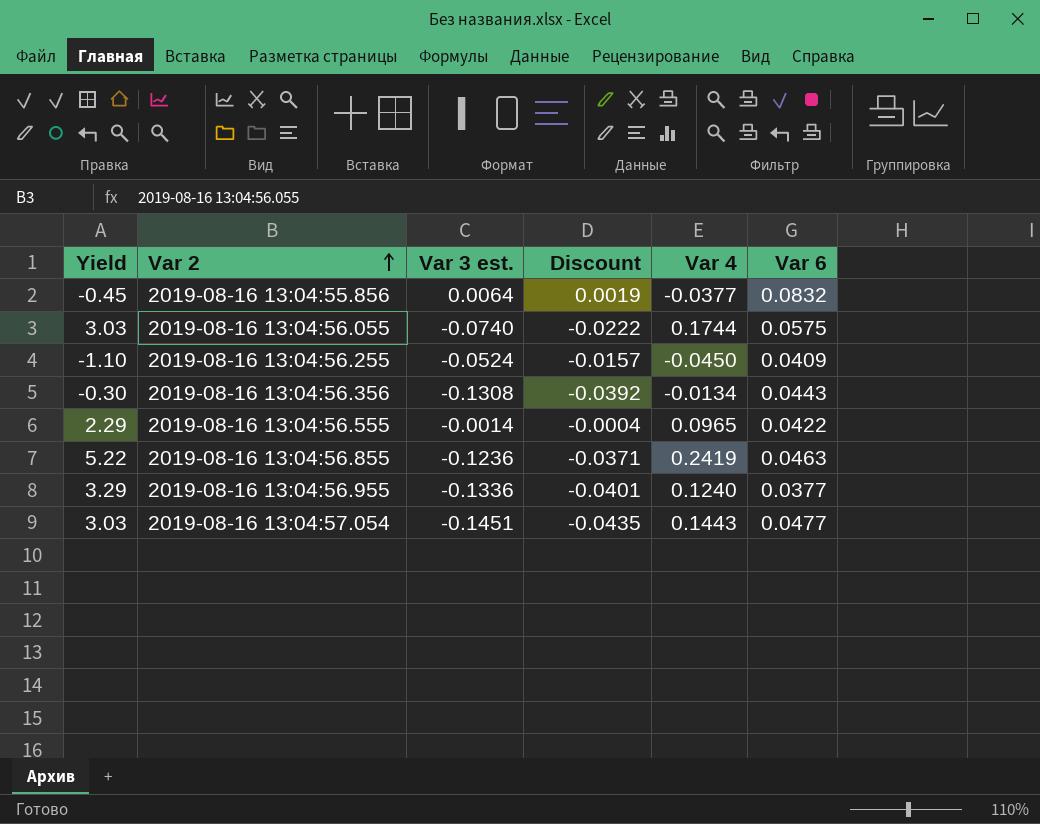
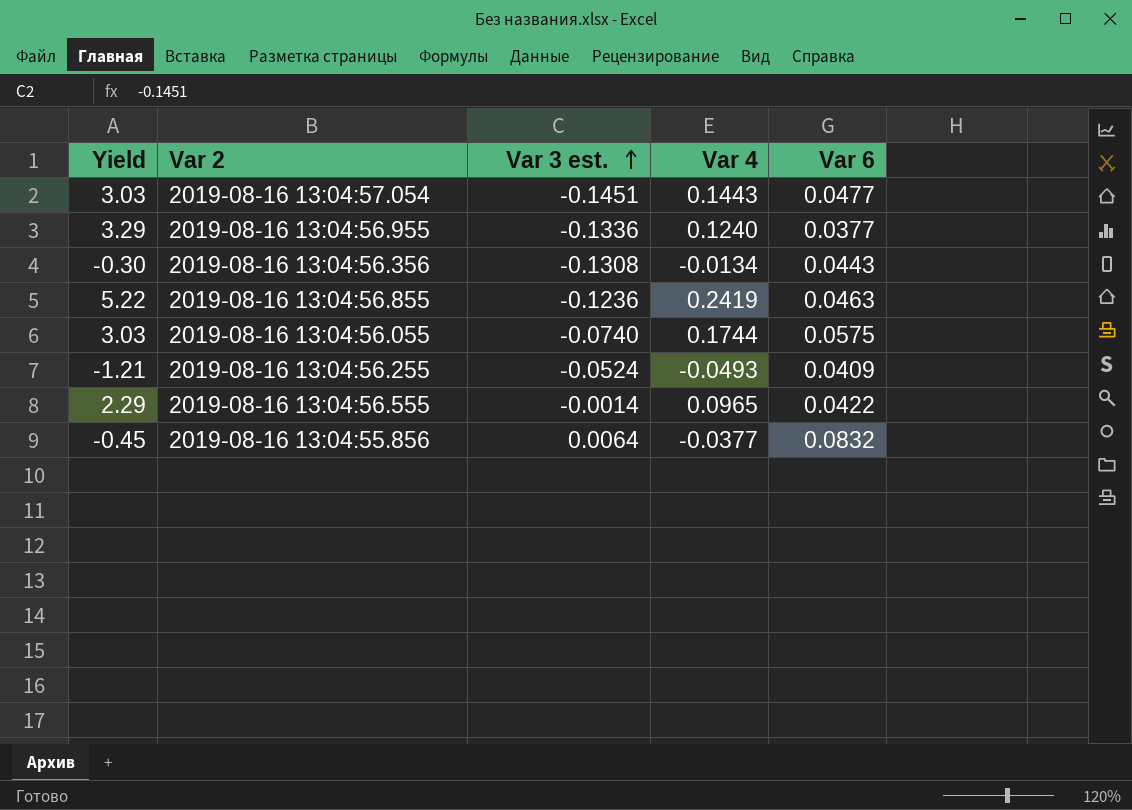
row order: Var 2 ascending -> Var 3 est. ascending
column Discount | formula: [Var 3 est.] * 0.3 -> none
2019-08-16 13:04:56.255 | Yield: -1.10 -> -1.21
2019-08-16 13:04:56.255 | Var 4: -0.0450 -> -0.0493

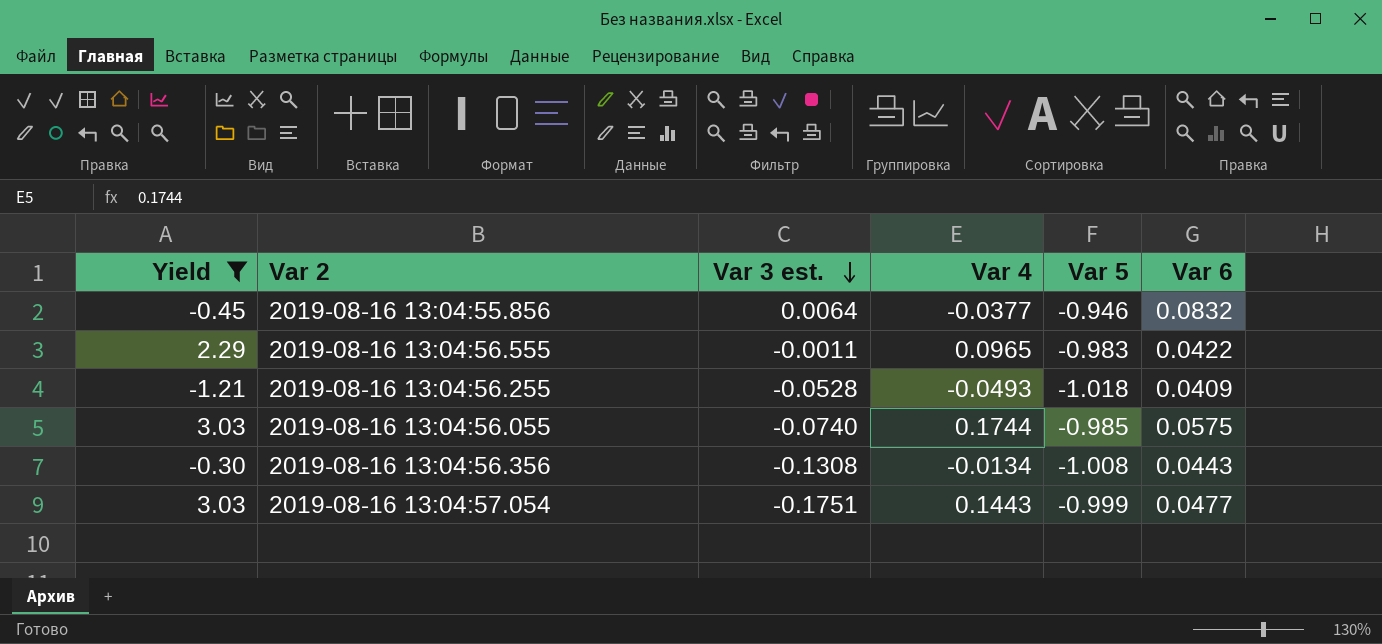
filter: none -> Yield <= 3.03
row order: Var 3 est. ascending -> Var 3 est. descending
column Var 5 | position: none -> 5
2019-08-16 13:04:56.555 | Var 3 est.: -0.0014 -> -0.0011
2019-08-16 13:04:56.255 | Var 3 est.: -0.0524 -> -0.0528
2019-08-16 13:04:57.054 | Var 3 est.: -0.1451 -> -0.1751

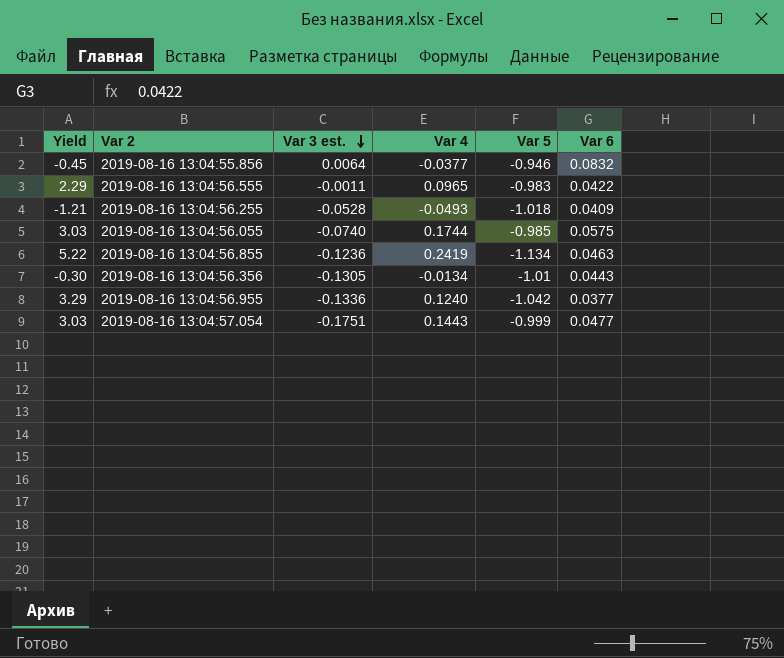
filter: Yield <= 3.03 -> none
2019-08-16 13:04:56.356 | Var 3 est.: -0.1308 -> -0.1305
2019-08-16 13:04:56.356 | Var 5: -1.008 -> -1.01

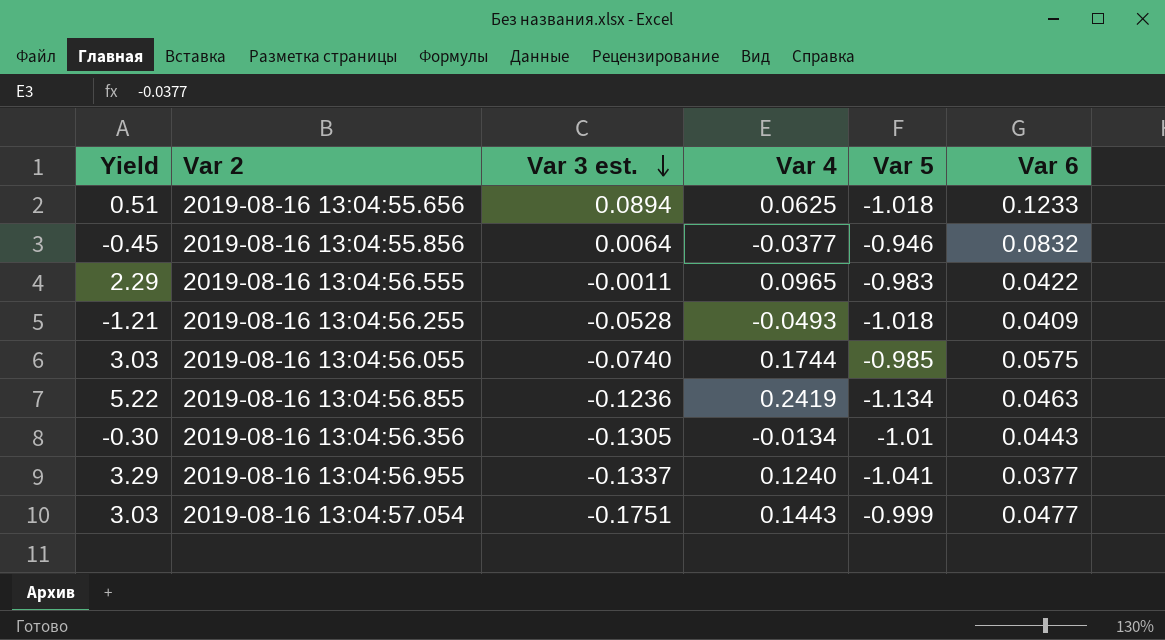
row 2019-08-16 13:04:55.656: none -> 0.51 | 0.0894 | 0.0625 | -1.018 | 0.1233
2019-08-16 13:04:56.955 | Var 3 est.: -0.1336 -> -0.1337
2019-08-16 13:04:56.955 | Var 5: -1.042 -> -1.041

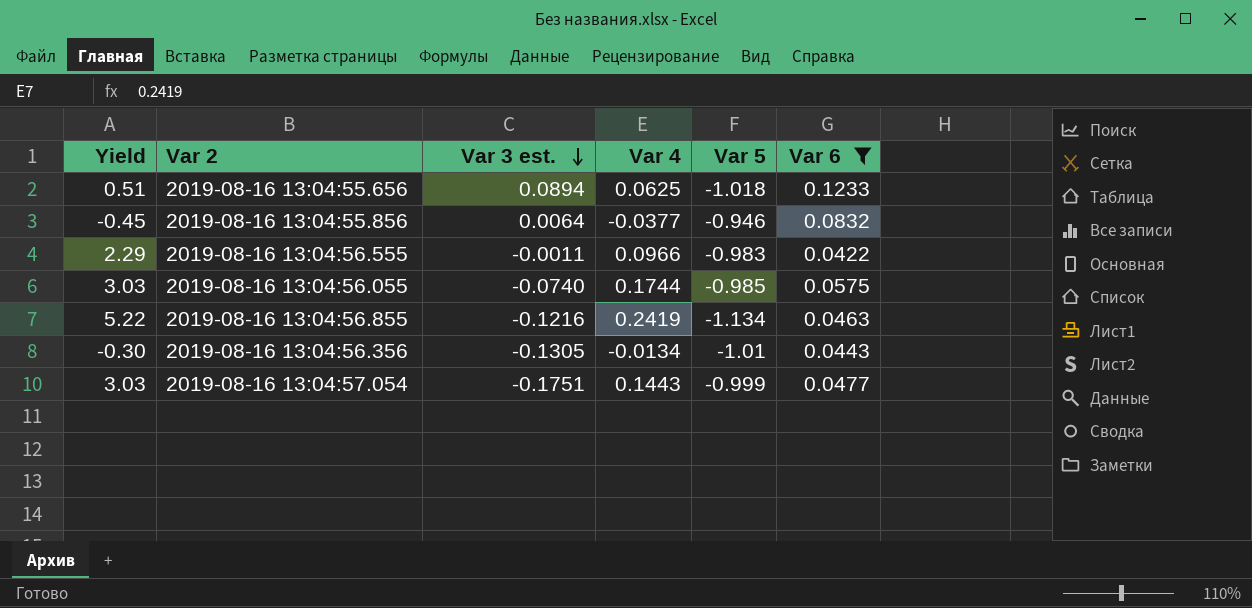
filter: none -> Var 6 >= 0.0422
2019-08-16 13:04:56.555 | Var 4: 0.0965 -> 0.0966
2019-08-16 13:04:56.855 | Var 3 est.: -0.1236 -> -0.1216

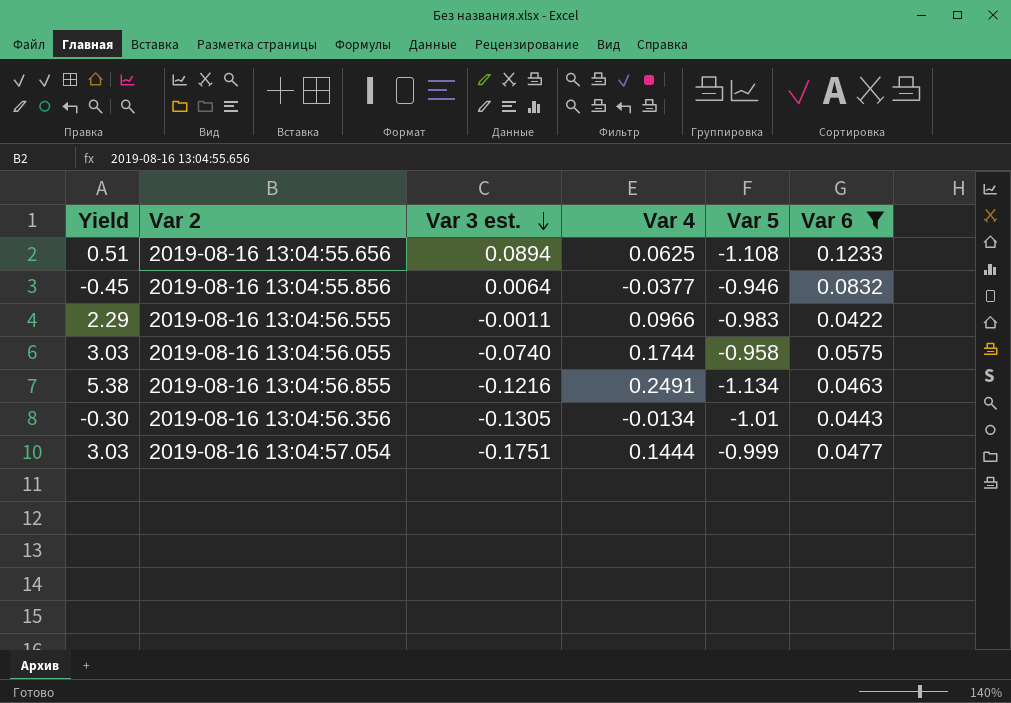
2019-08-16 13:04:55.656 | Var 5: -1.018 -> -1.108
2019-08-16 13:04:56.055 | Var 5: -0.985 -> -0.958
2019-08-16 13:04:56.855 | Yield: 5.22 -> 5.38
2019-08-16 13:04:56.855 | Var 4: 0.2419 -> 0.2491
2019-08-16 13:04:57.054 | Var 4: 0.1443 -> 0.1444

